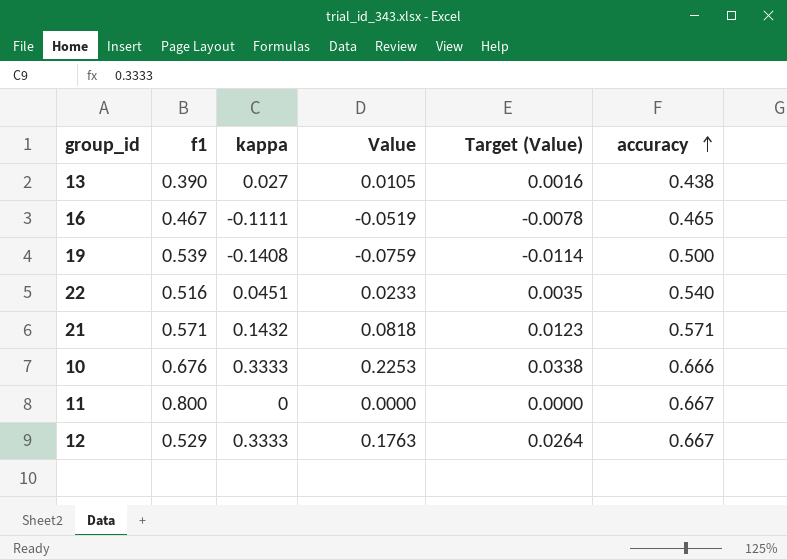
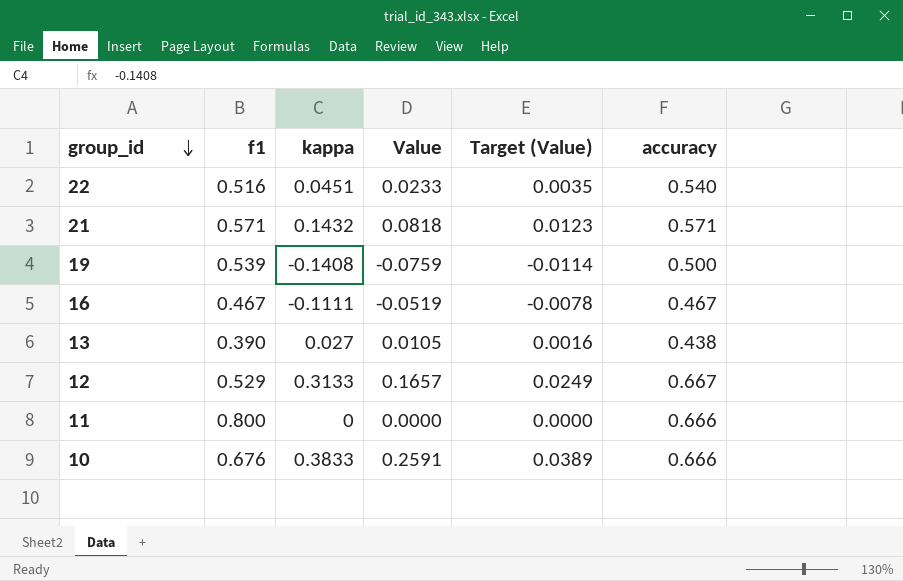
row order: accuracy ascending -> group_id descending
16 | accuracy: 0.465 -> 0.467
12 | kappa: 0.3333 -> 0.3133
12 | Value: 0.1763 -> 0.1657
12 | Target (Value): 0.0264 -> 0.0249
11 | accuracy: 0.667 -> 0.666
10 | kappa: 0.3333 -> 0.3833
10 | Value: 0.2253 -> 0.2591
10 | Target (Value): 0.0338 -> 0.0389

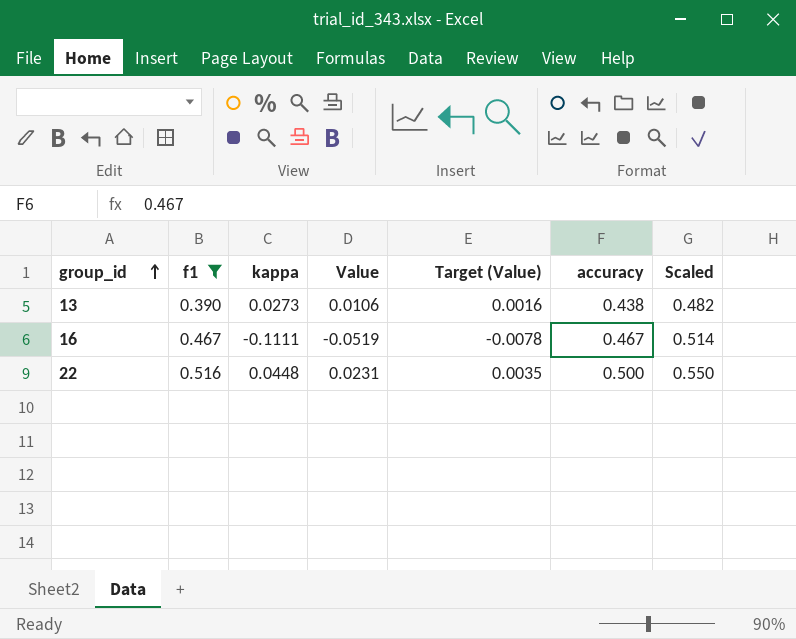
filter: none -> f1 <= 0.516
row order: group_id descending -> group_id ascending
column Scaled | formula: none -> [accuracy] * 1.1
13 | kappa: 0.027 -> 0.0273
13 | Value: 0.0105 -> 0.0106
22 | kappa: 0.0451 -> 0.0448
22 | Value: 0.0233 -> 0.0231
22 | accuracy: 0.540 -> 0.500

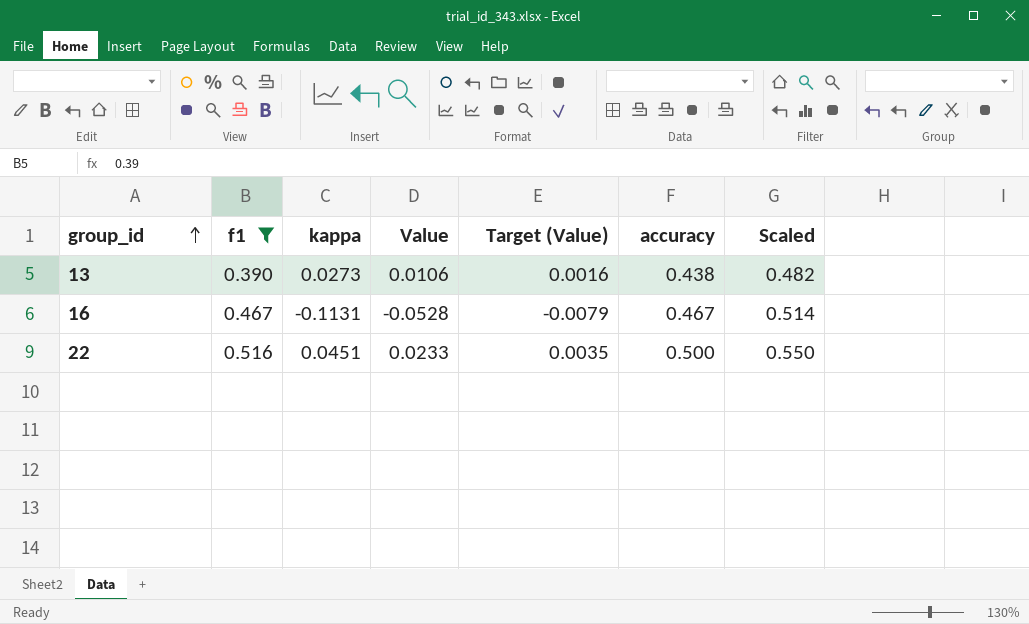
16 | kappa: -0.1111 -> -0.1131
16 | Value: -0.0519 -> -0.0528
16 | Target (Value): -0.0078 -> -0.0079
22 | kappa: 0.0448 -> 0.0451
22 | Value: 0.0231 -> 0.0233

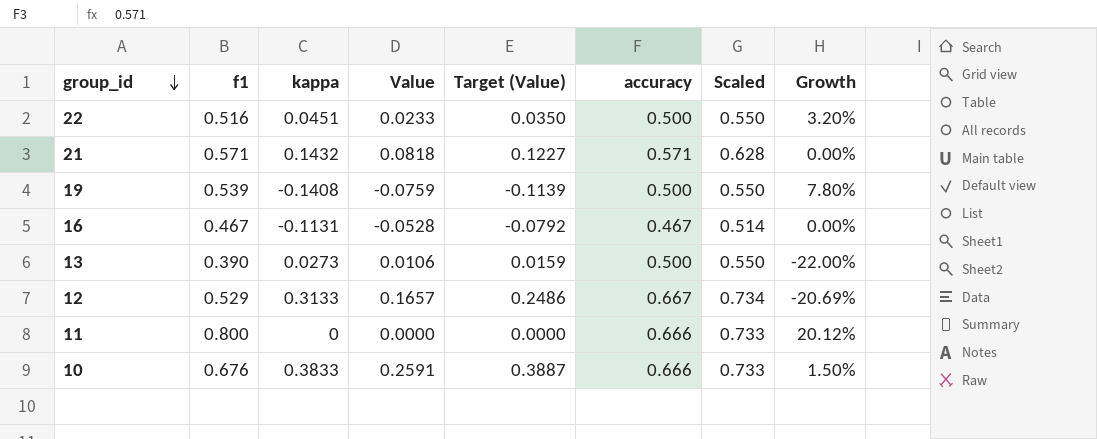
filter: f1 <= 0.516 -> none
row order: group_id ascending -> group_id descending
column Target (Value) | formula: [Value] * 0.15 -> [Value] * 1.5
column Growth | formula: none -> ([f1] - [accuracy]) / [accuracy]
13 | accuracy: 0.438 -> 0.500
13 | Scaled: 0.482 -> 0.550

